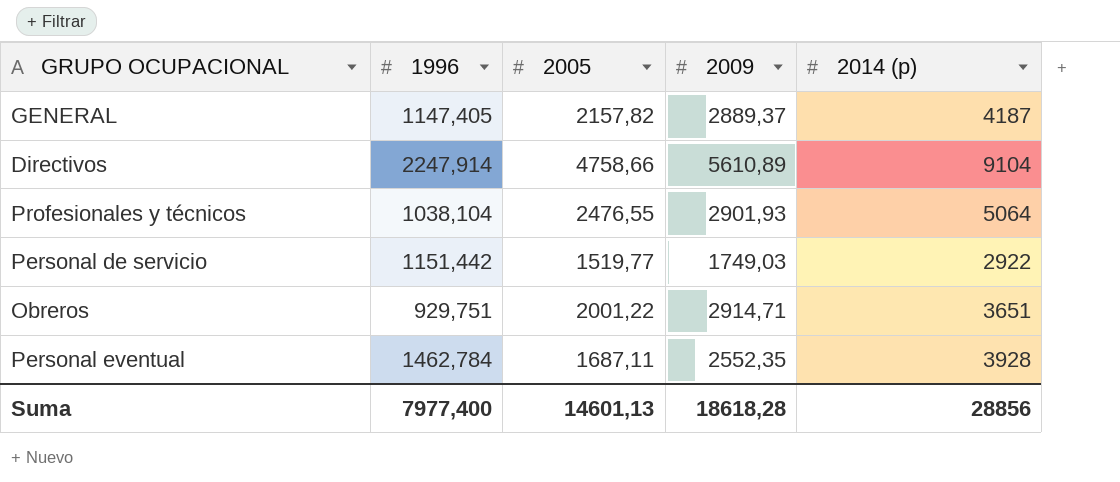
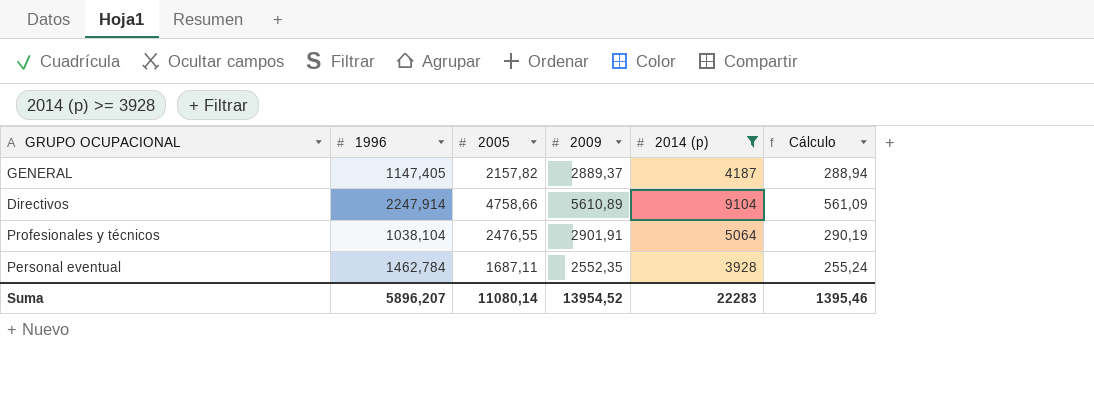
filter: none -> 2014 (p) >= 3928
column Cálculo | formula: none -> [2009] * 0,1
Profesionales y técnicos | 2009: 2901,93 -> 2901,91
Suma | 1996: 7977,400 -> 5896,207
Suma | 2005: 14601,13 -> 11080,14
Suma | 2009: 18618,28 -> 13954,52
Suma | 2014 (p): 28856 -> 22283

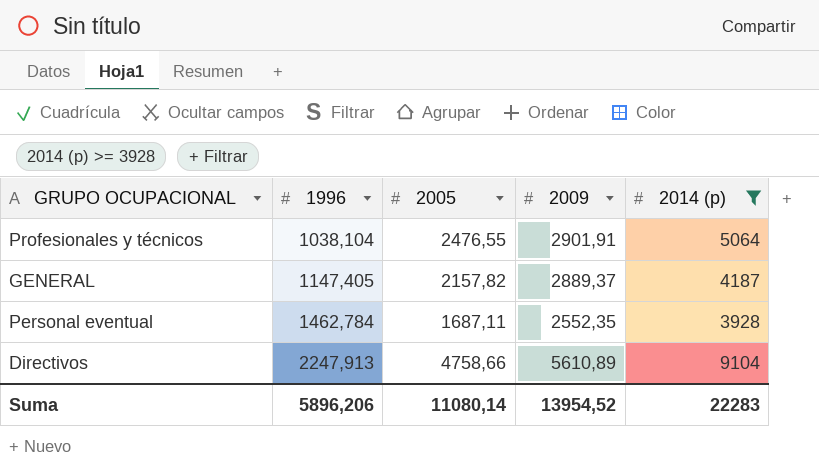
row order: none -> 1996 ascending
column Cálculo | formula: [2009] * 0,1 -> none
Directivos | 1996: 2247,914 -> 2247,913
Suma | 1996: 5896,207 -> 5896,206

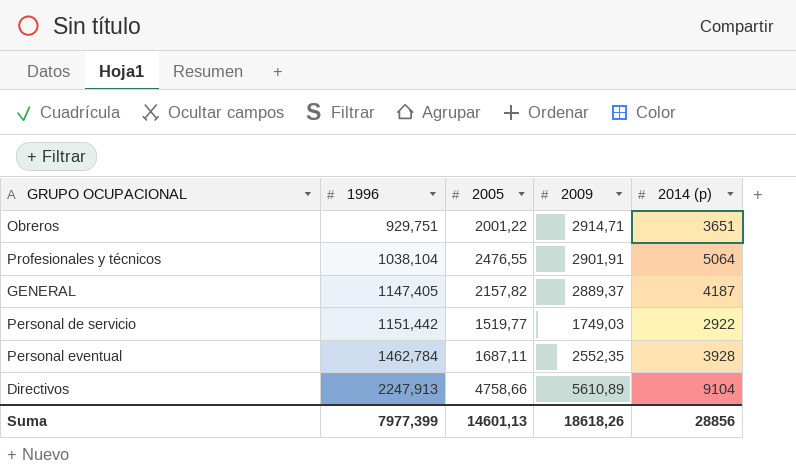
filter: 2014 (p) >= 3928 -> none
Suma | 1996: 5896,206 -> 7977,399
Suma | 2005: 11080,14 -> 14601,13
Suma | 2009: 13954,52 -> 18618,26
Suma | 2014 (p): 22283 -> 28856

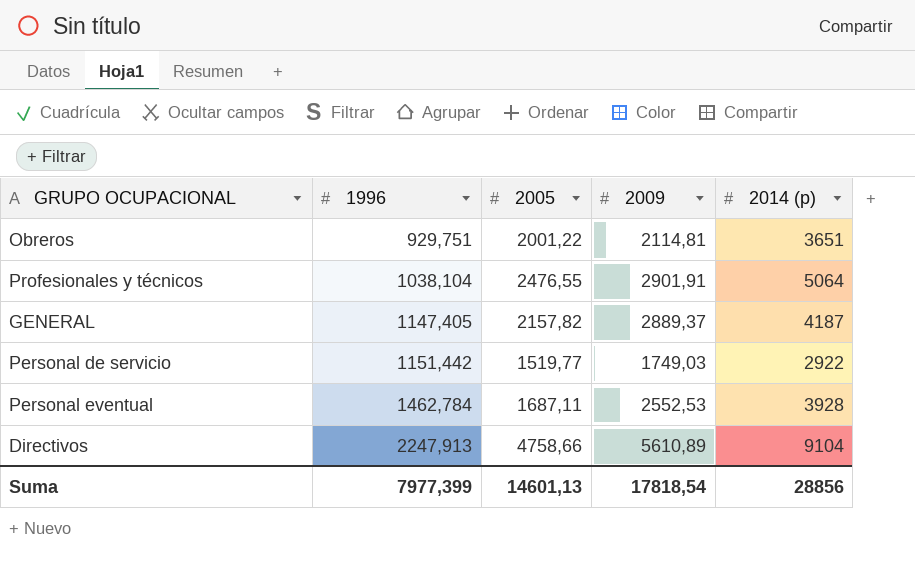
Obreros | 2009: 2914,71 -> 2114,81
Personal eventual | 2009: 2552,35 -> 2552,53
Suma | 2009: 18618,26 -> 17818,54

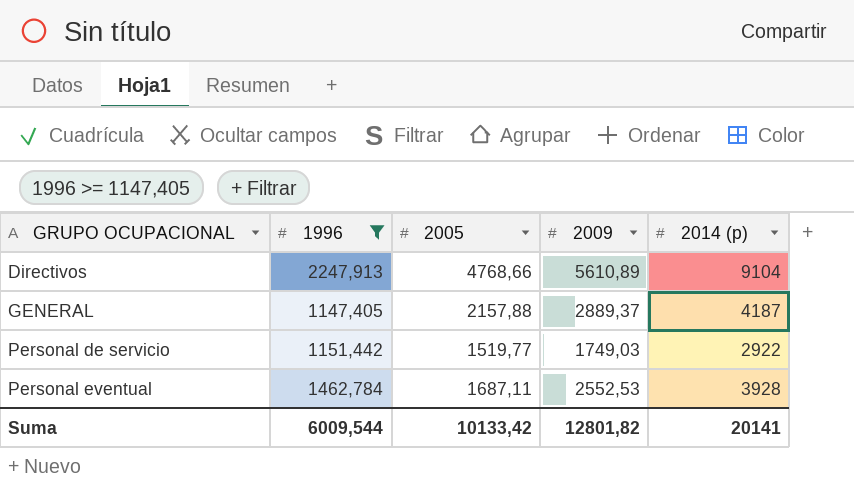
filter: none -> 1996 >= 1147,405
row order: 1996 ascending -> GRUPO OCUPACIONAL ascending
Directivos | 2005: 4758,66 -> 4768,66
GENERAL | 2005: 2157,82 -> 2157,88
Suma | 1996: 7977,399 -> 6009,544
Suma | 2005: 14601,13 -> 10133,42
Suma | 2009: 17818,54 -> 12801,82
Suma | 2014 (p): 28856 -> 20141

